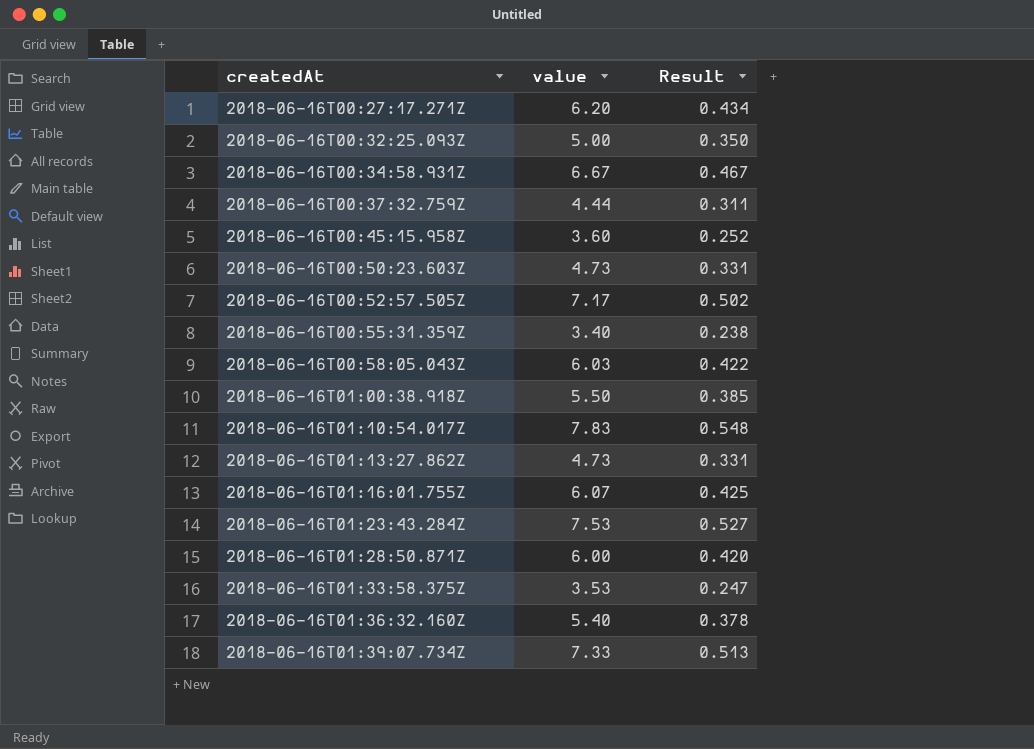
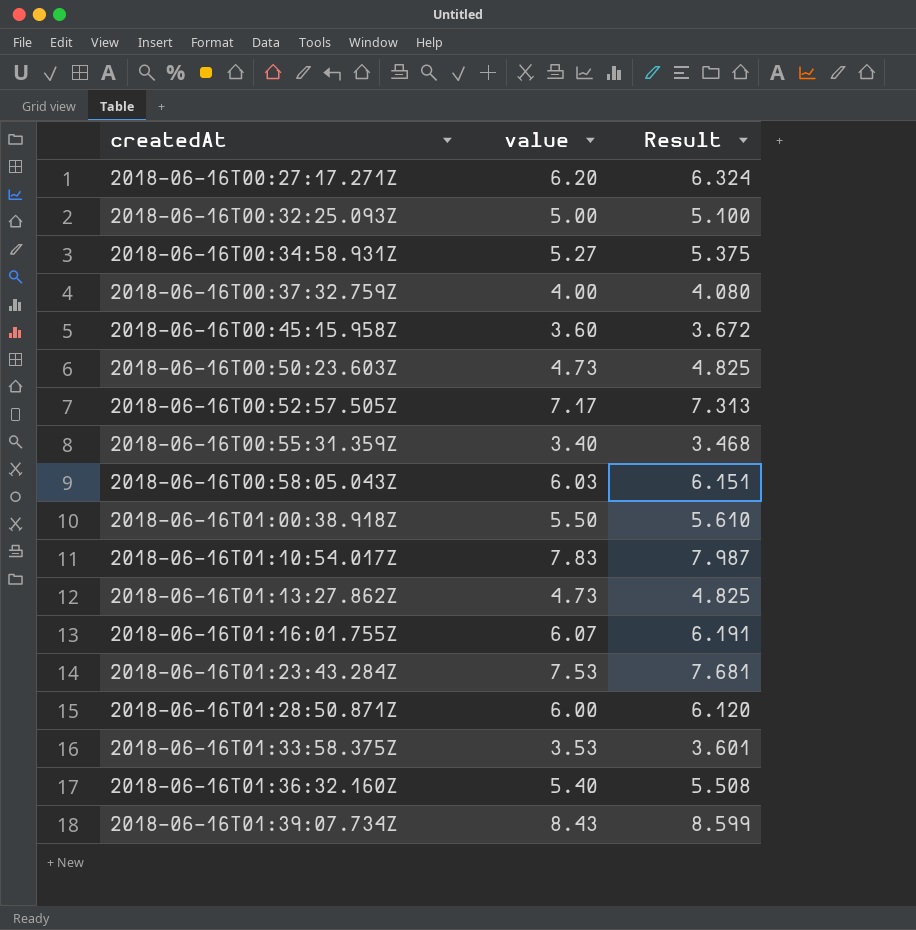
column Result | formula: [value] * 0.07 -> [value] * 1.02
2018-06-16T00:34:58.931Z | value: 6.67 -> 5.27
2018-06-16T00:37:32.759Z | value: 4.44 -> 4.00
2018-06-16T01:39:07.734Z | value: 7.33 -> 8.43

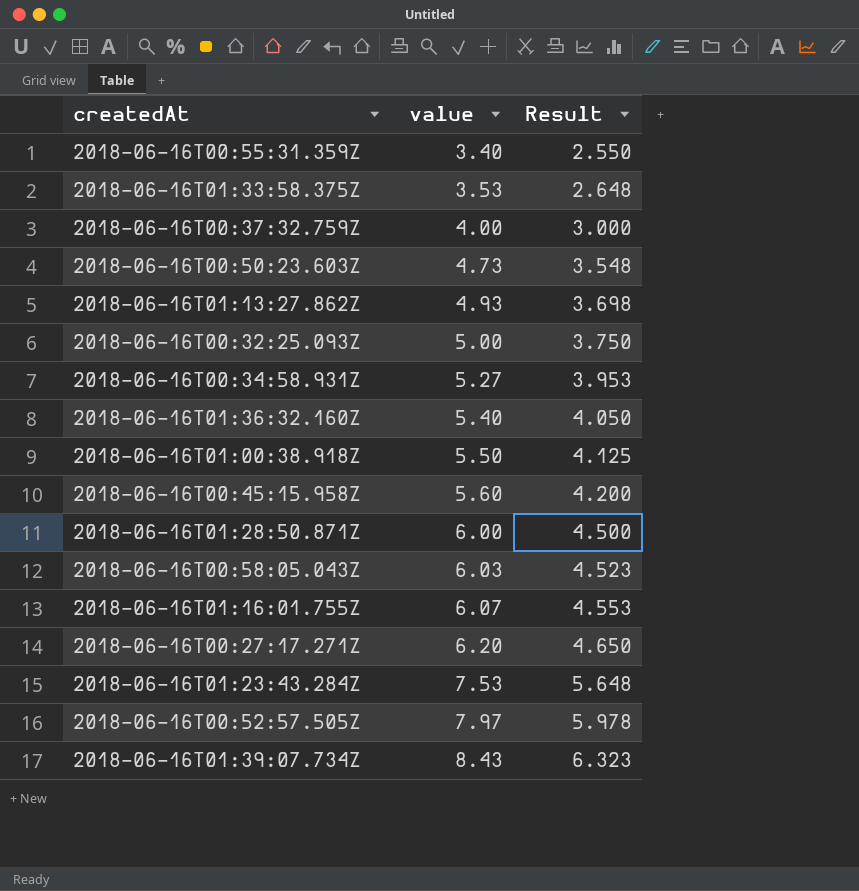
row order: createdAt ascending -> value ascending
column Result | formula: [value] * 1.02 -> [value] * 0.75
row 2018-06-16T01:10:54.017Z: 7.83 | 7.987 -> none
2018-06-16T01:13:27.862Z | value: 4.73 -> 4.93
2018-06-16T00:45:15.958Z | value: 3.60 -> 5.60
2018-06-16T00:52:57.505Z | value: 7.17 -> 7.97

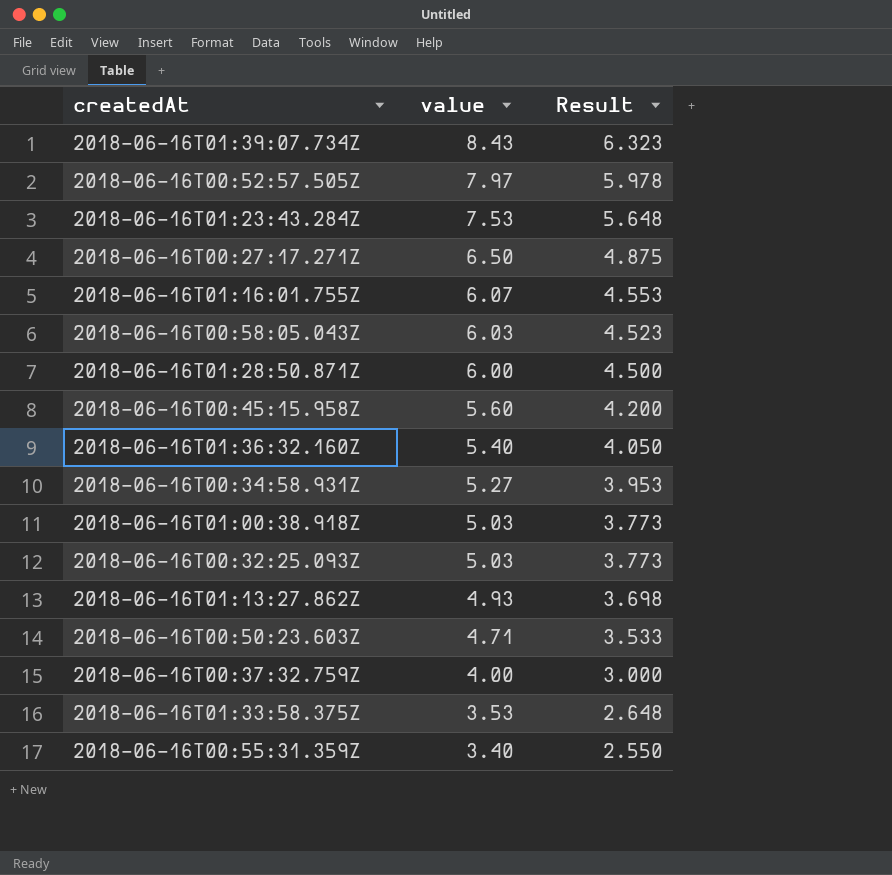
row order: value ascending -> value descending
2018-06-16T00:27:17.271Z | value: 6.20 -> 6.50
2018-06-16T00:27:17.271Z | Result: 4.650 -> 4.875
2018-06-16T01:00:38.918Z | value: 5.50 -> 5.03
2018-06-16T01:00:38.918Z | Result: 4.125 -> 3.773
2018-06-16T00:32:25.093Z | value: 5.00 -> 5.03
2018-06-16T00:32:25.093Z | Result: 3.750 -> 3.773
2018-06-16T00:50:23.603Z | value: 4.73 -> 4.71
2018-06-16T00:50:23.603Z | Result: 3.548 -> 3.533

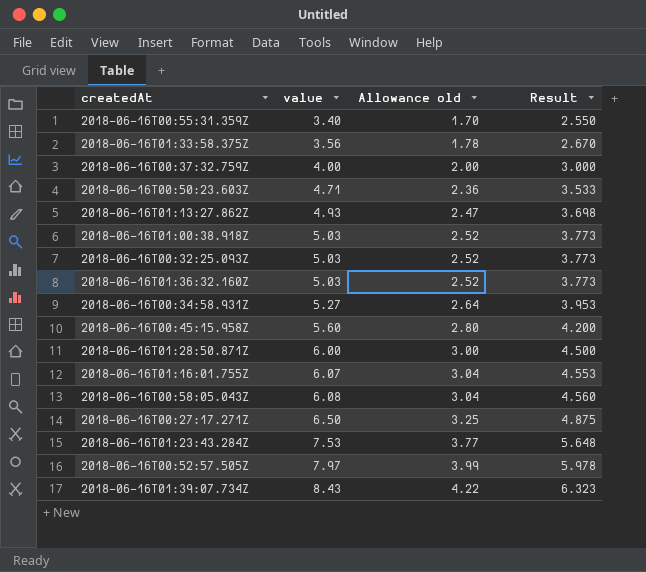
row order: value descending -> value ascending
column Allowance old | formula: none -> [value] * 0.5
2018-06-16T01:33:58.375Z | value: 3.53 -> 3.56
2018-06-16T01:33:58.375Z | Result: 2.648 -> 2.670
2018-06-16T01:36:32.160Z | value: 5.40 -> 5.03
2018-06-16T01:36:32.160Z | Result: 4.050 -> 3.773
2018-06-16T00:58:05.043Z | value: 6.03 -> 6.08
2018-06-16T00:58:05.043Z | Result: 4.523 -> 4.560

